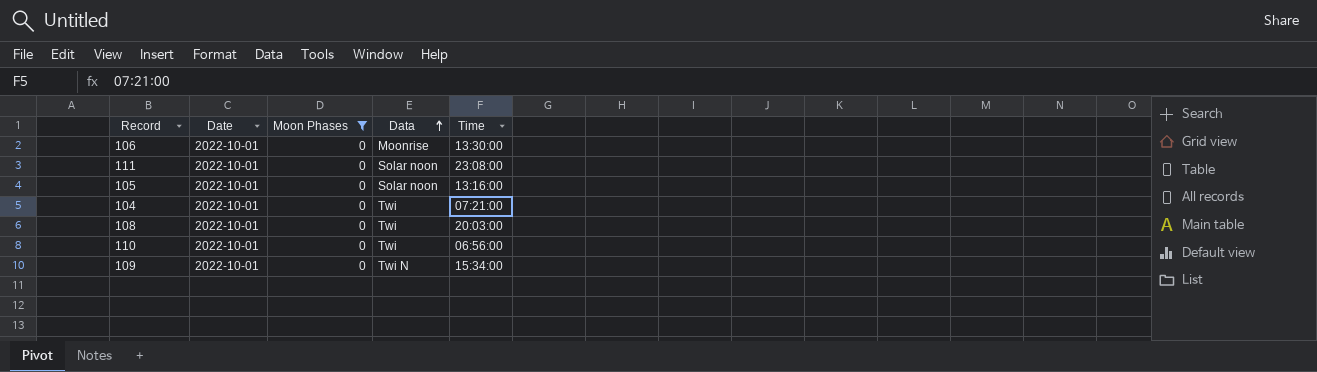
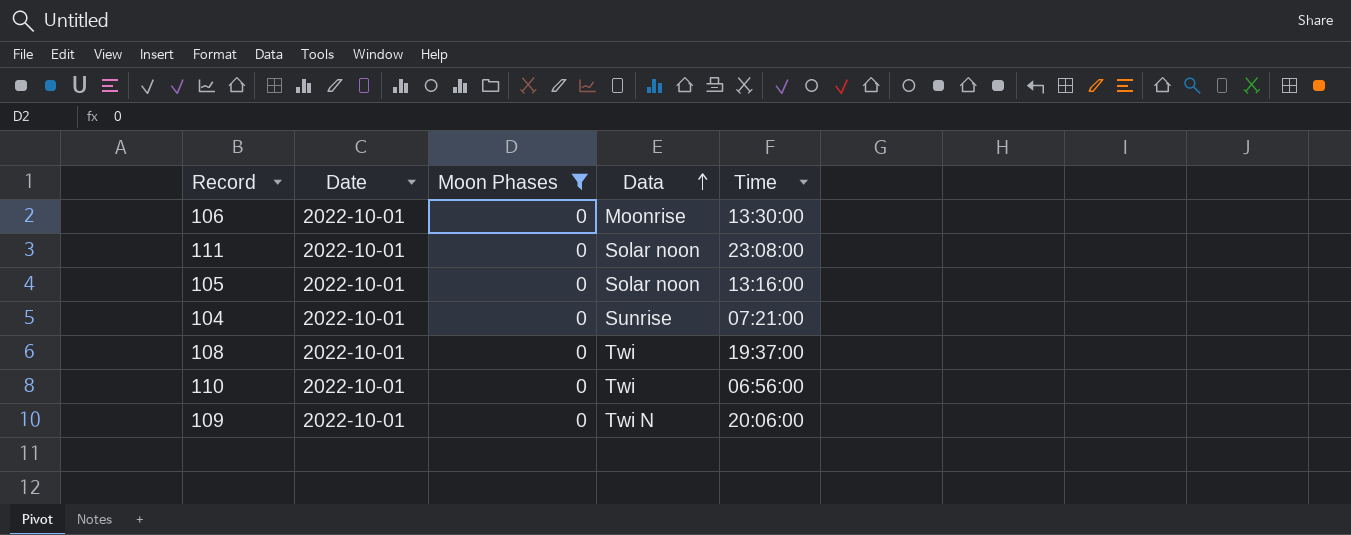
104 | Data: Twi -> Sunrise
108 | Time: 20:03:00 -> 19:37:00
109 | Time: 15:34:00 -> 20:06:00

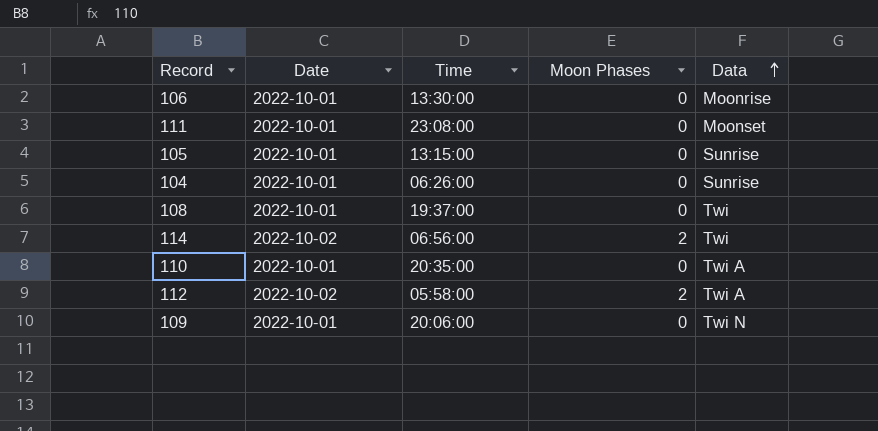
filter: Moon Phases = 0 -> none
column Time | position: 5 -> 3
111 | Data: Solar noon -> Moonset
105 | Time: 13:16:00 -> 13:15:00
105 | Data: Solar noon -> Sunrise
104 | Time: 07:21:00 -> 06:26:00
110 | Time: 06:56:00 -> 20:35:00
110 | Data: Twi -> Twi A

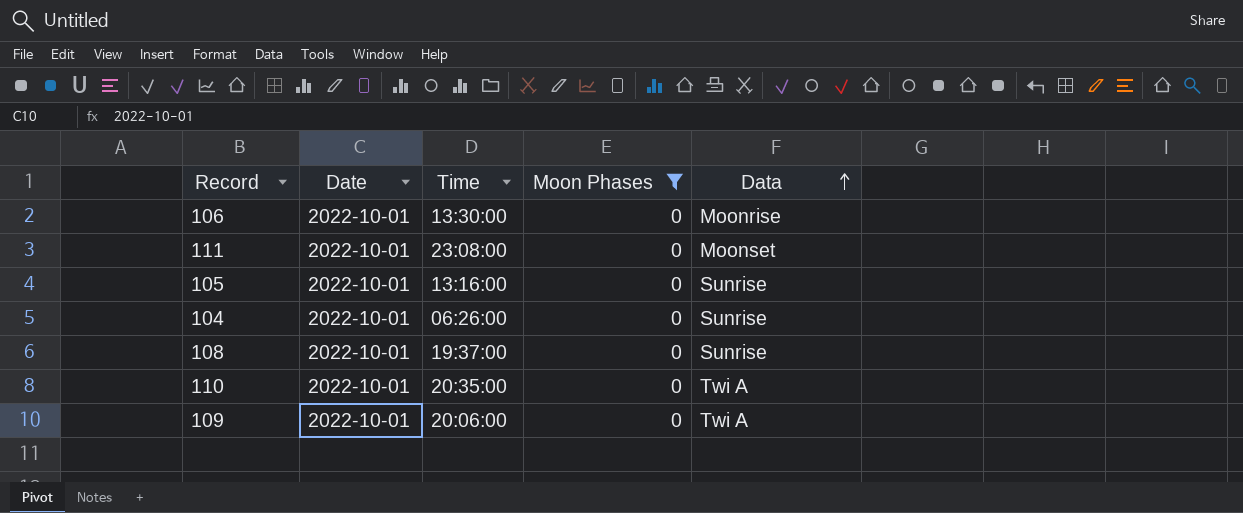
filter: none -> Moon Phases = 0
105 | Time: 13:15:00 -> 13:16:00
108 | Data: Twi -> Sunrise
109 | Data: Twi N -> Twi A

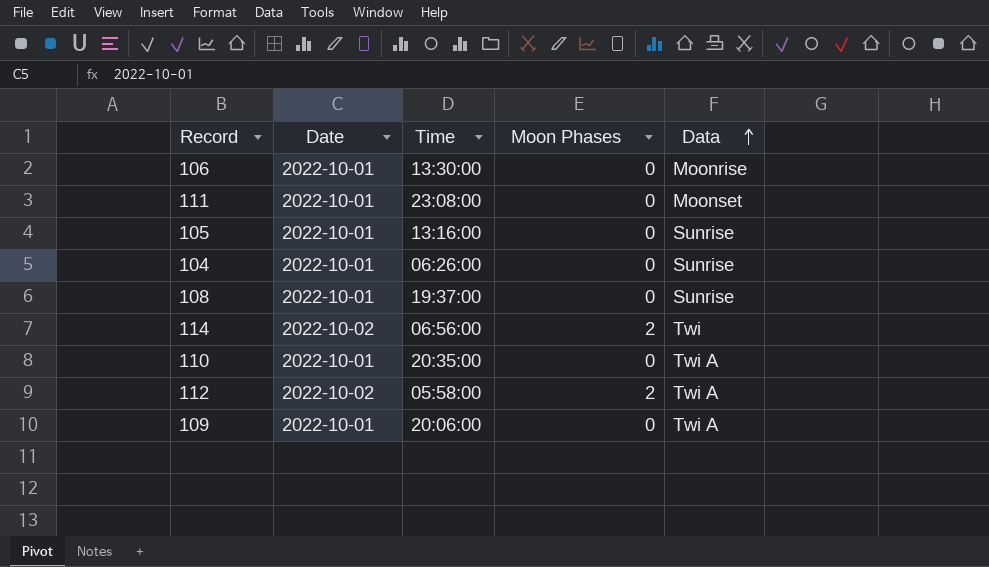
filter: Moon Phases = 0 -> none

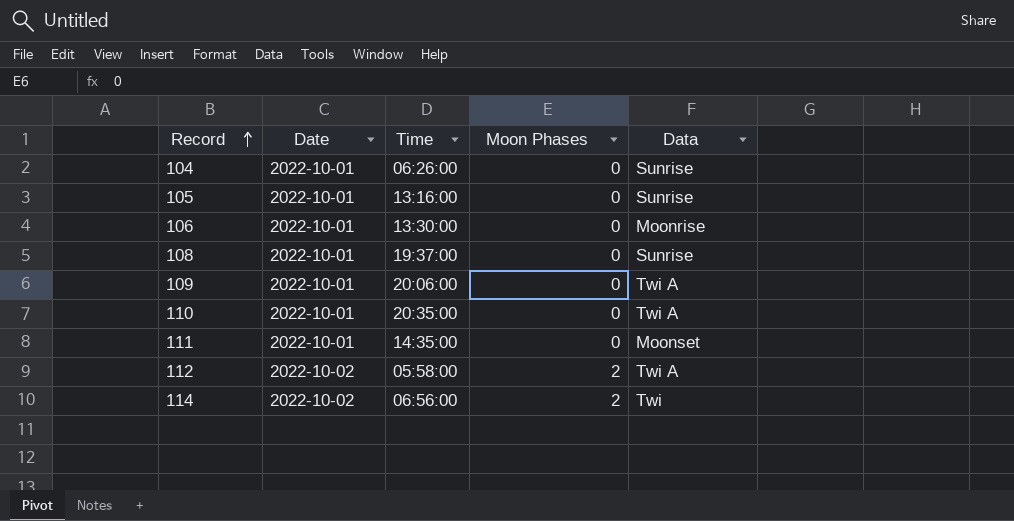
row order: Data ascending -> Record ascending
111 | Time: 23:08:00 -> 14:35:00

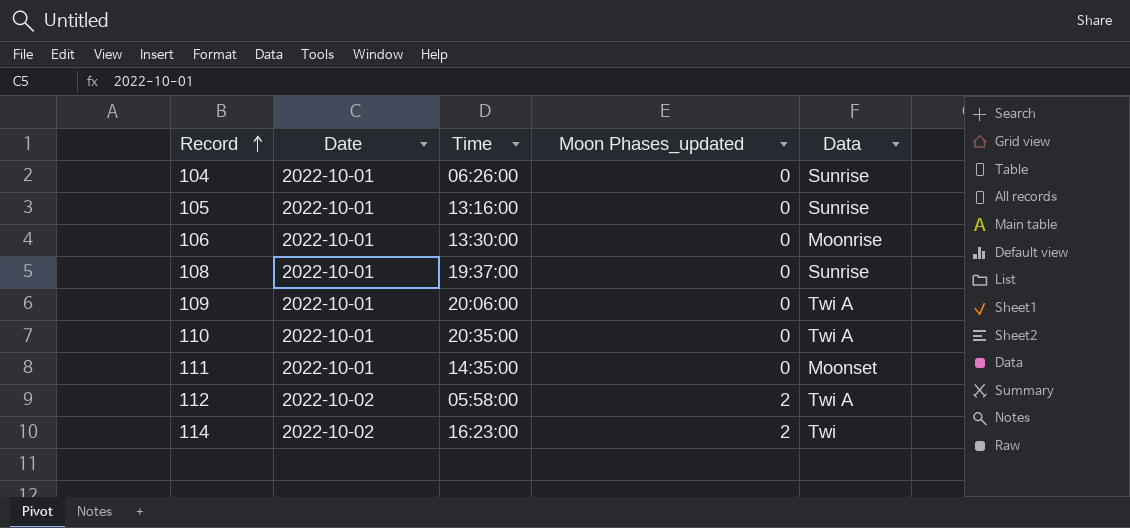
column name: Moon Phases -> Moon Phases_updated
114 | Time: 06:56:00 -> 16:23:00

